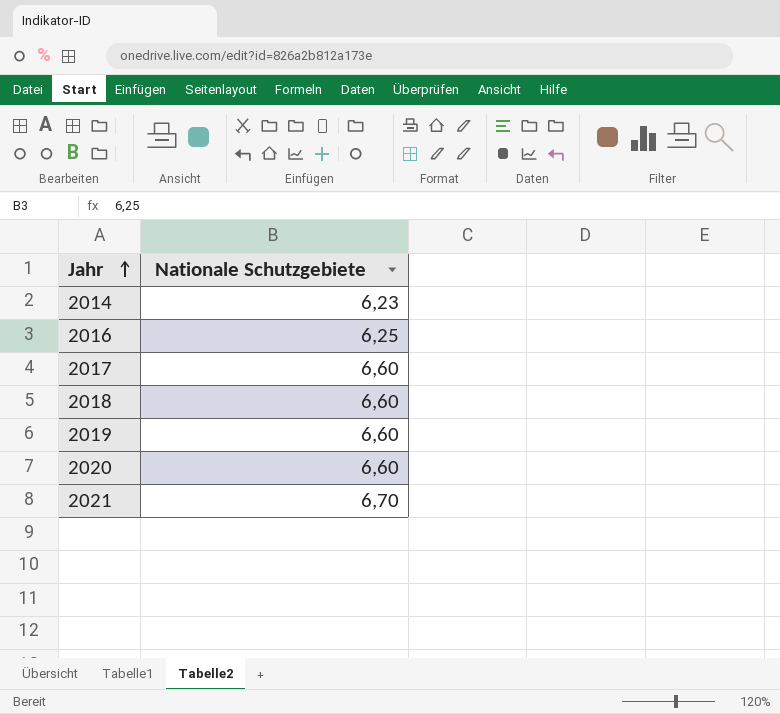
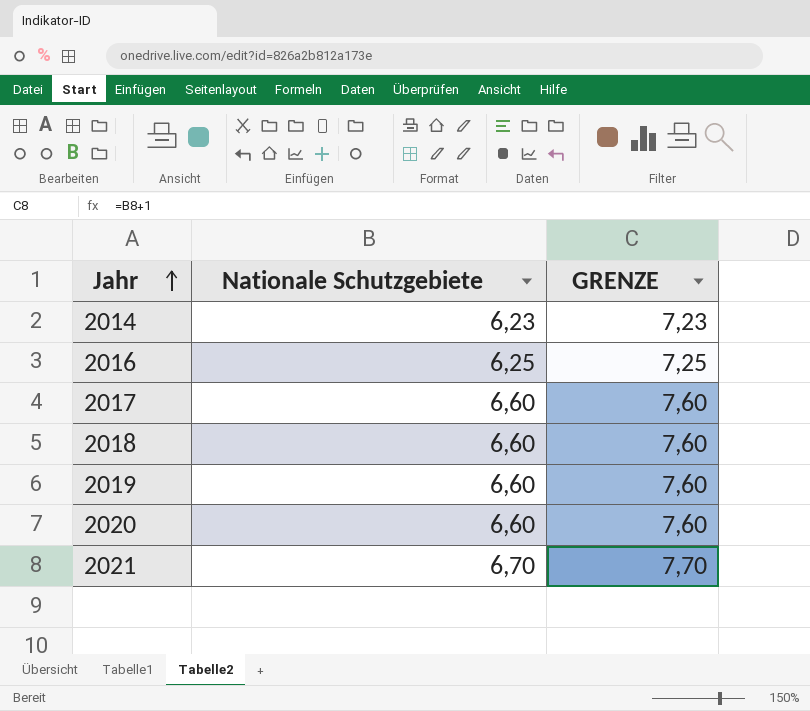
column GRENZE | formula: none -> [Nationale Schutzgebiete] + 1

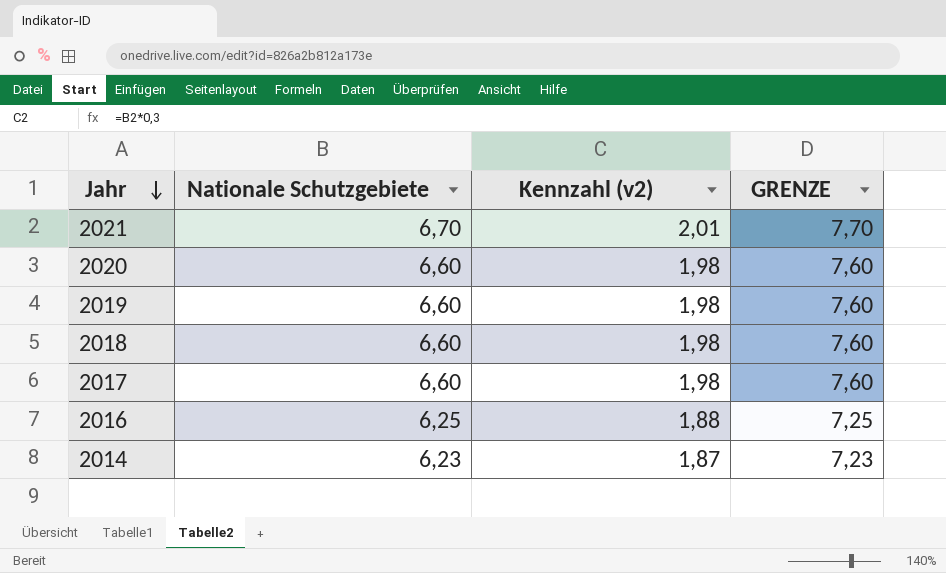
row order: Jahr ascending -> Jahr descending
column Kennzahl (v2) | formula: none -> [Nationale Schutzgebiete] * 0,3

